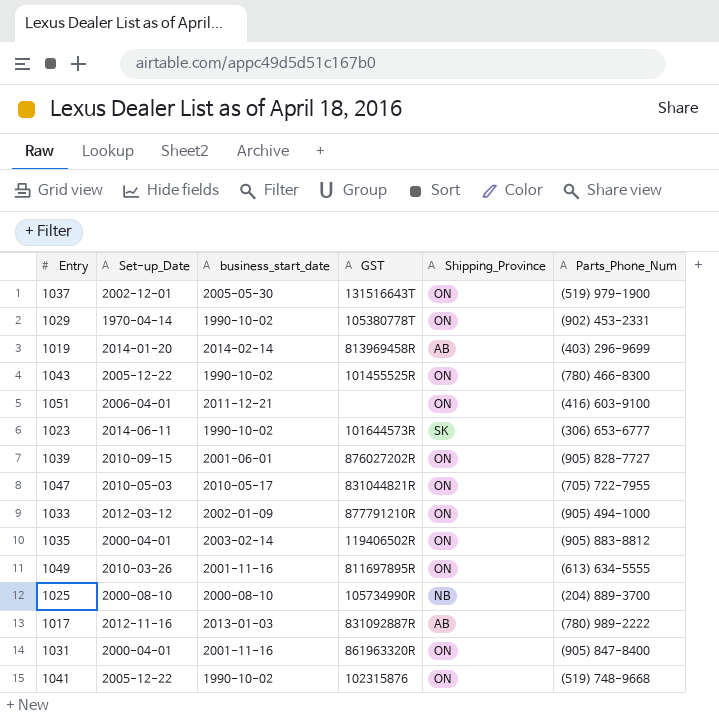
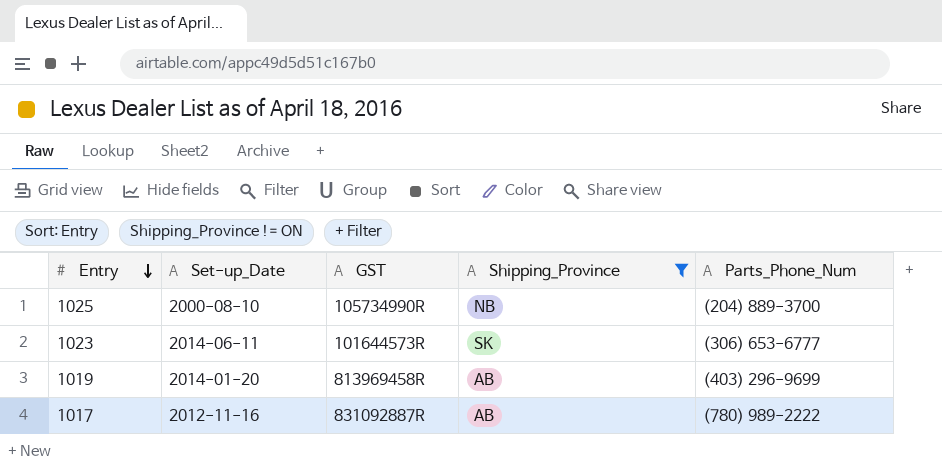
filter: none -> Shipping_Province != ON
row order: none -> Entry descending
column business_start_date | position: 3 -> none

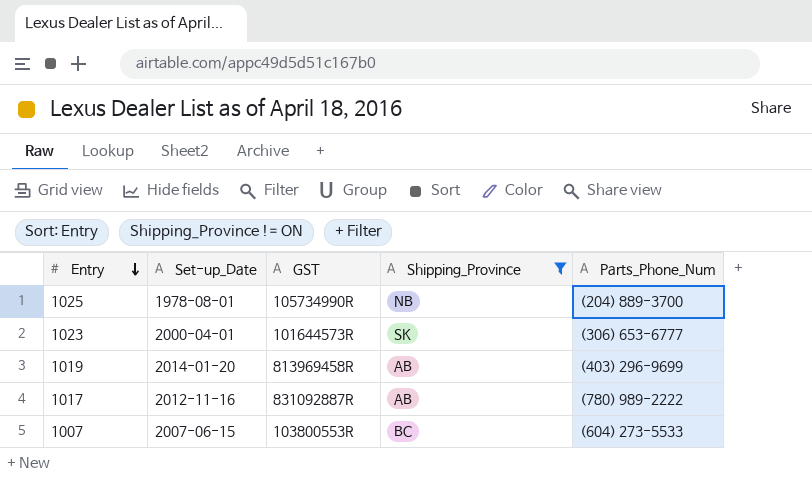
1025 | Set-up_Date: 2000-08-10 -> 1978-08-01
1023 | Set-up_Date: 2014-06-11 -> 2000-04-01
row 1007: none -> 2007-06-15 | 103800553R | BC | (604) 273-5533

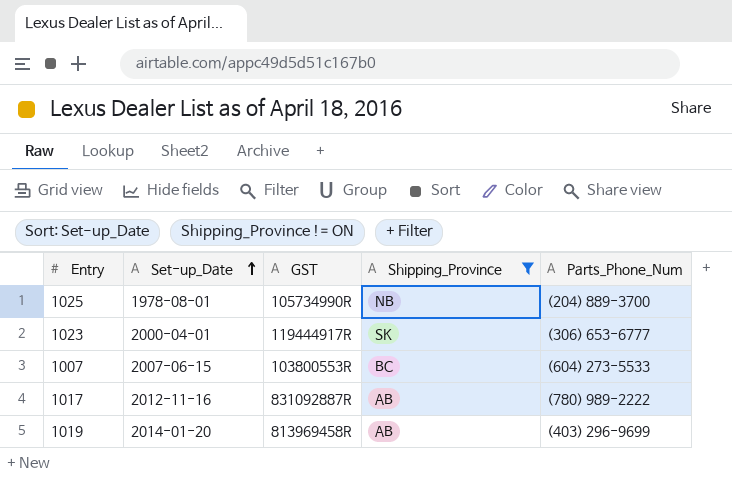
row order: Entry descending -> Set-up_Date ascending
1023 | GST: 101644573R -> 119444917R

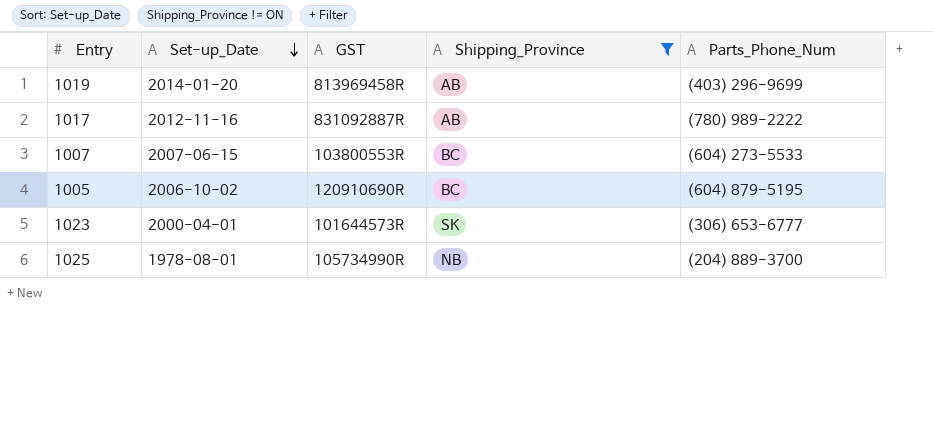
row order: Set-up_Date ascending -> Set-up_Date descending
row 1005: none -> 2006-10-02 | 120910690R | BC | (604) 879-5195
1023 | GST: 119444917R -> 101644573R

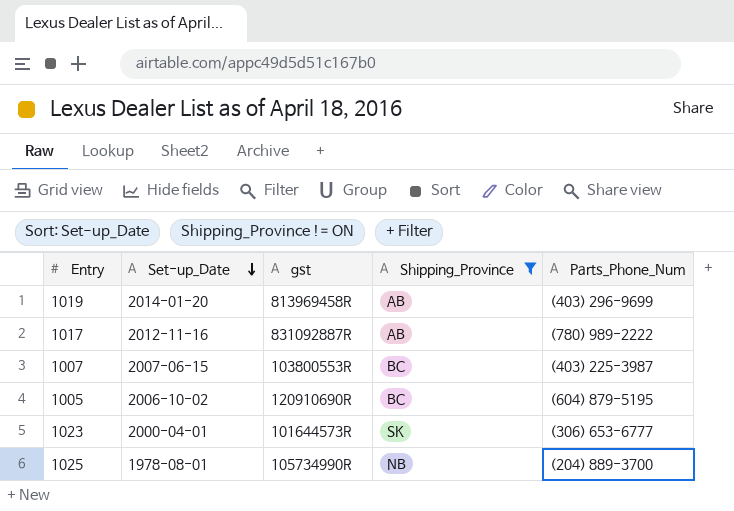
column name: GST -> gst
1007 | Parts_Phone_Num: (604) 273-5533 -> (403) 225-3987

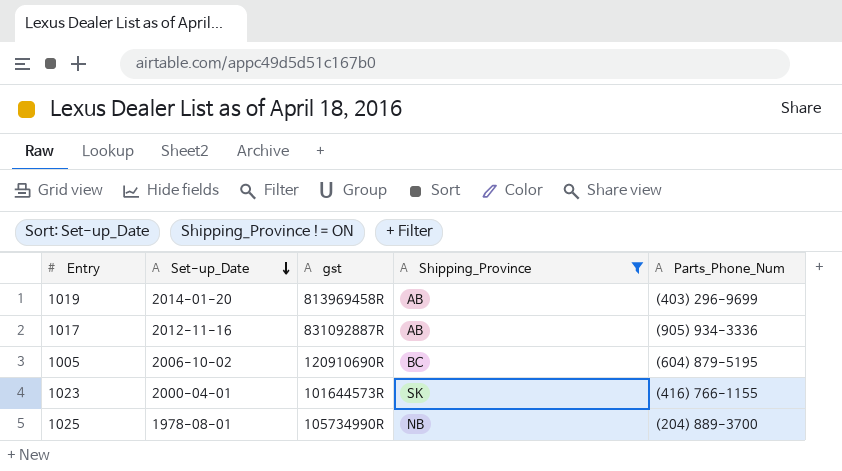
row 1007: 2007-06-15 | 103800553R | BC | (403) 225-3987 -> none
1017 | Parts_Phone_Num: (780) 989-2222 -> (905) 934-3336
1023 | Parts_Phone_Num: (306) 653-6777 -> (416) 766-1155

